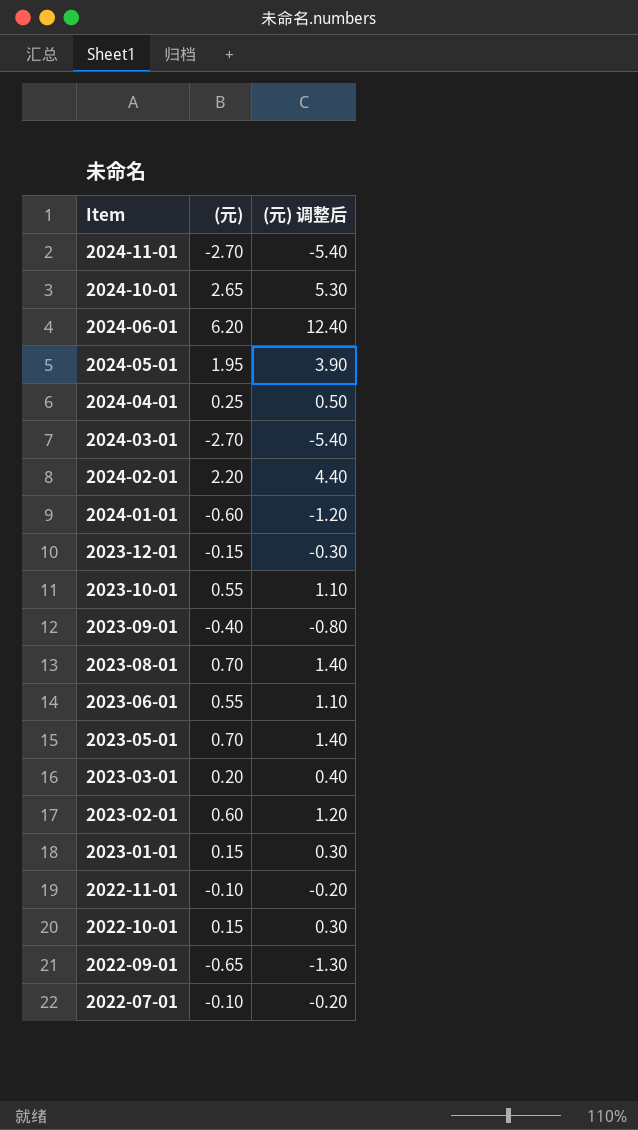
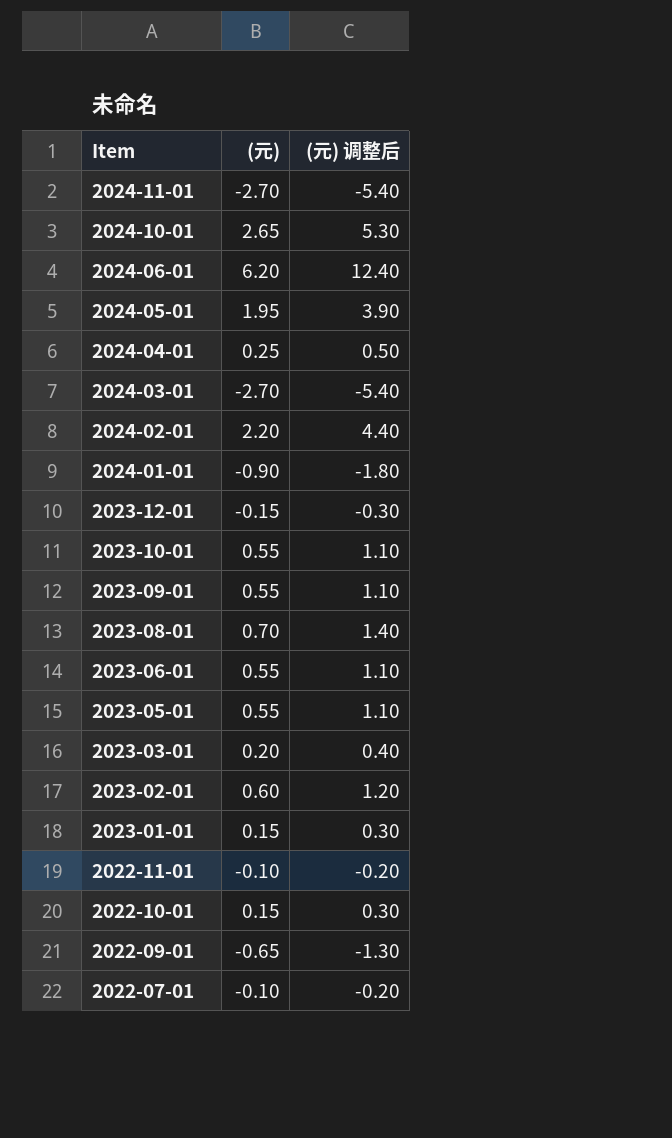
2024-01-01 | (元): -0.60 -> -0.90
2024-01-01 | (元) 调整后: -1.20 -> -1.80
2023-09-01 | (元): -0.40 -> 0.55
2023-09-01 | (元) 调整后: -0.80 -> 1.10
2023-05-01 | (元): 0.70 -> 0.55
2023-05-01 | (元) 调整后: 1.40 -> 1.10

